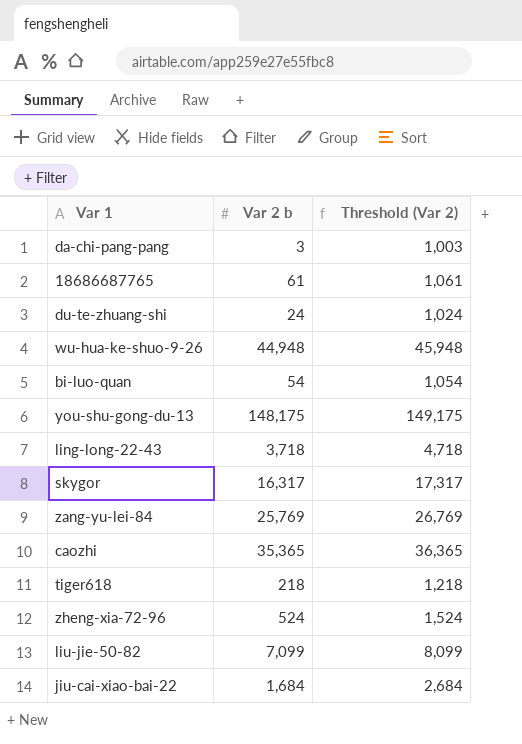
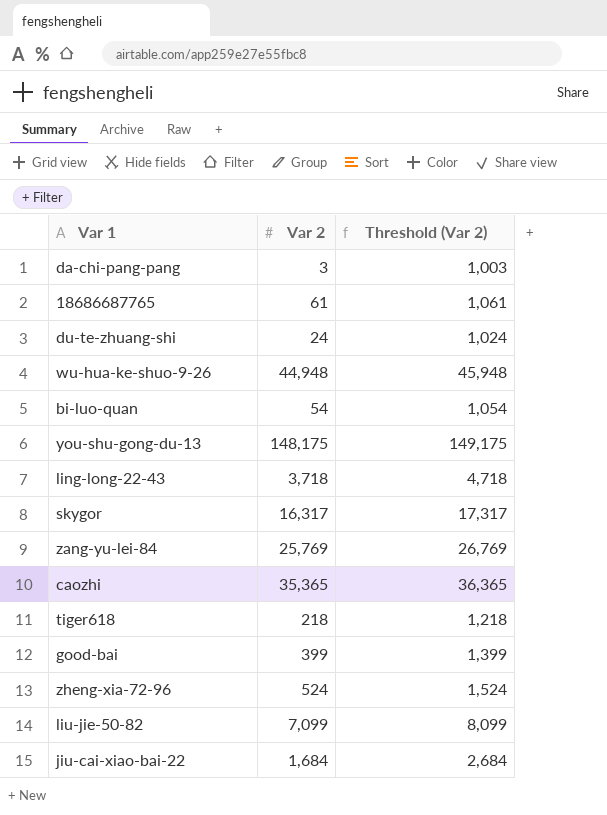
column name: Var 2 b -> Var 2
row good-bai: none -> 399 | 1,399

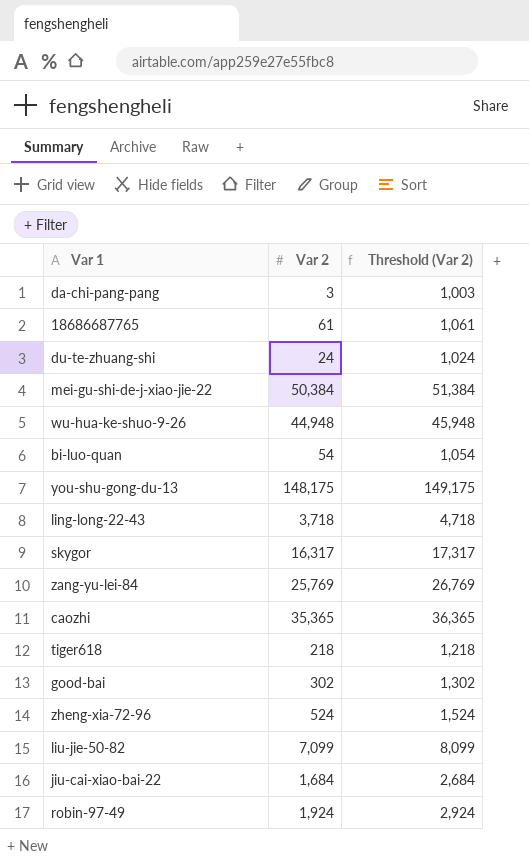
row mei-gu-shi-de-j-xiao-jie-22: none -> 50,384 | 51,384
good-bai | Var 2: 399 -> 302
good-bai | Threshold (Var 2): 1,399 -> 1,302
row robin-97-49: none -> 1,924 | 2,924

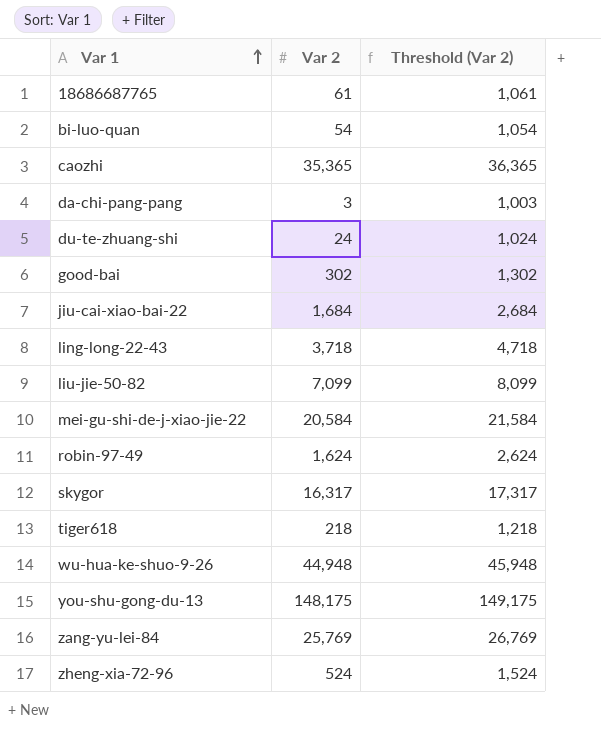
row order: none -> Var 1 ascending
mei-gu-shi-de-j-xiao-jie-22 | Var 2: 50,384 -> 20,584
mei-gu-shi-de-j-xiao-jie-22 | Threshold (Var 2): 51,384 -> 21,584
robin-97-49 | Var 2: 1,924 -> 1,624
robin-97-49 | Threshold (Var 2): 2,924 -> 2,624

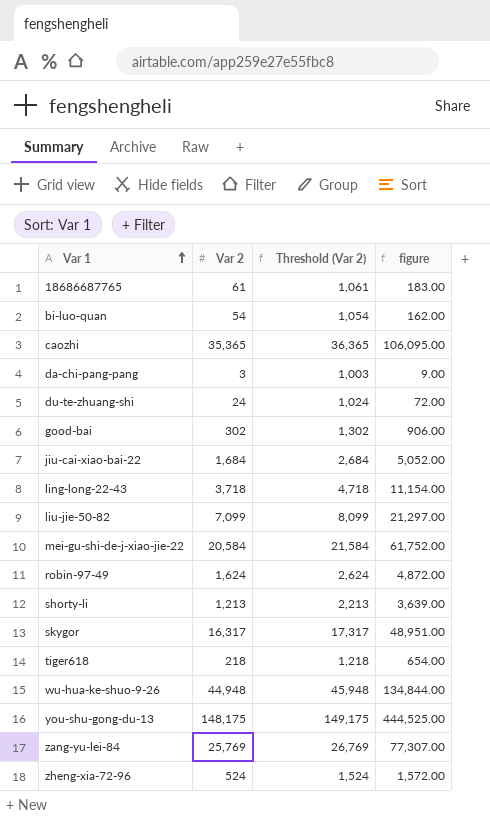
column figure | formula: none -> [Var 2] * 3
row shorty-li: none -> 1,213 | 2,213 | 3,639.00

